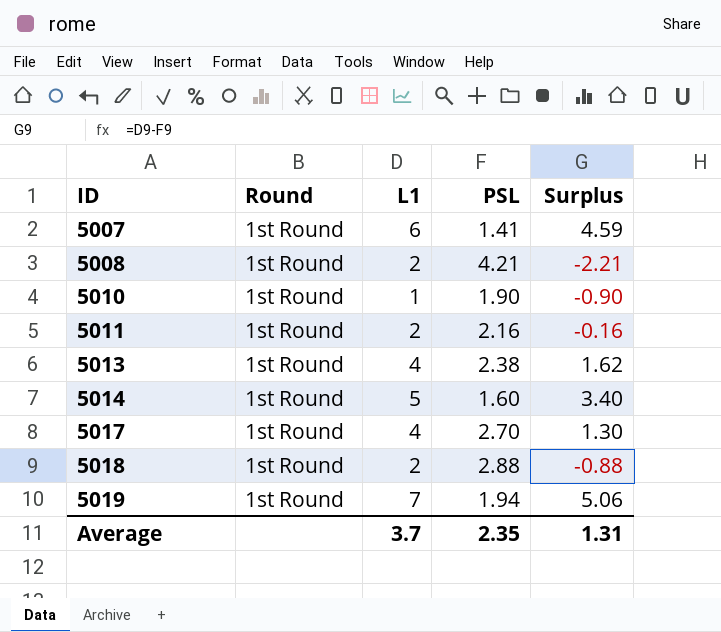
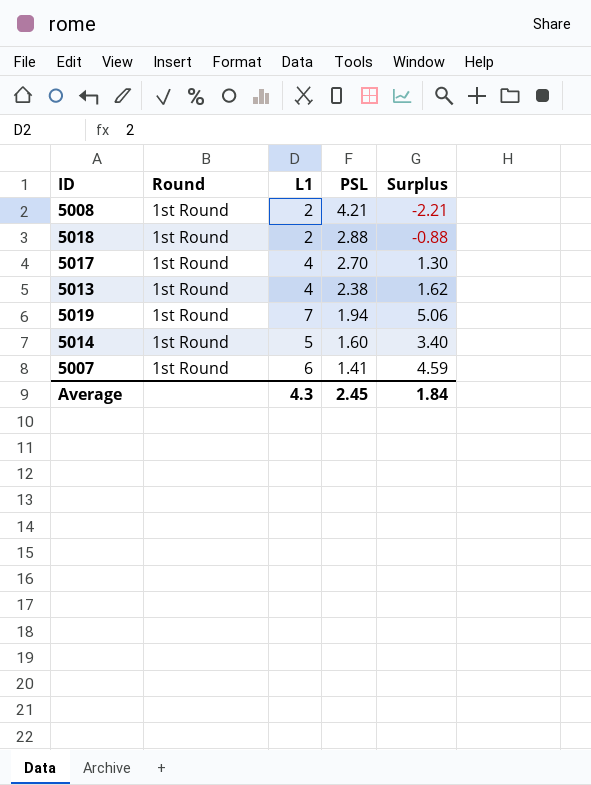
row order: ID ascending -> PSL descending
row 5010: 1st Round | 1 | 1.90 | -0.90 -> none
row 5011: 1st Round | 2 | 2.16 | -0.16 -> none
Average | L1: 3.7 -> 4.3
Average | PSL: 2.35 -> 2.45
Average | Surplus: 1.31 -> 1.84

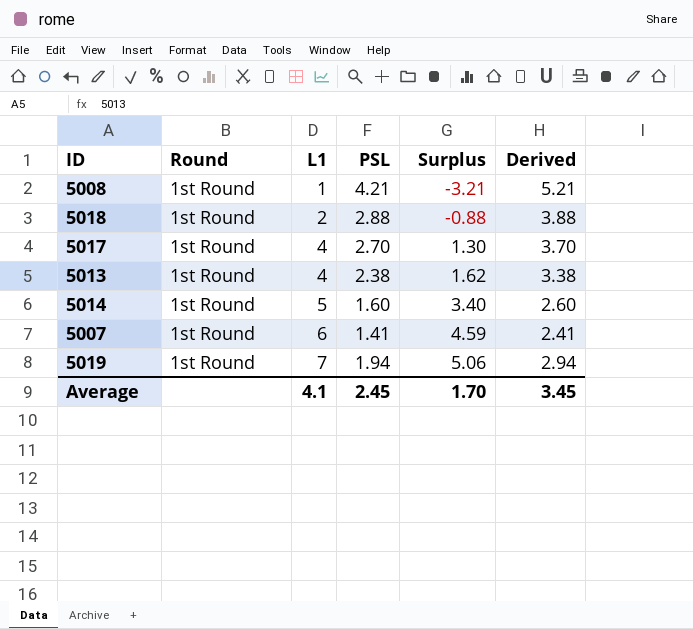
row order: PSL descending -> L1 ascending
column Derived | formula: none -> [PSL] + 1
5008 | L1: 2 -> 1
5008 | Surplus: -2.21 -> -3.21
Average | L1: 4.3 -> 4.1
Average | Surplus: 1.84 -> 1.70

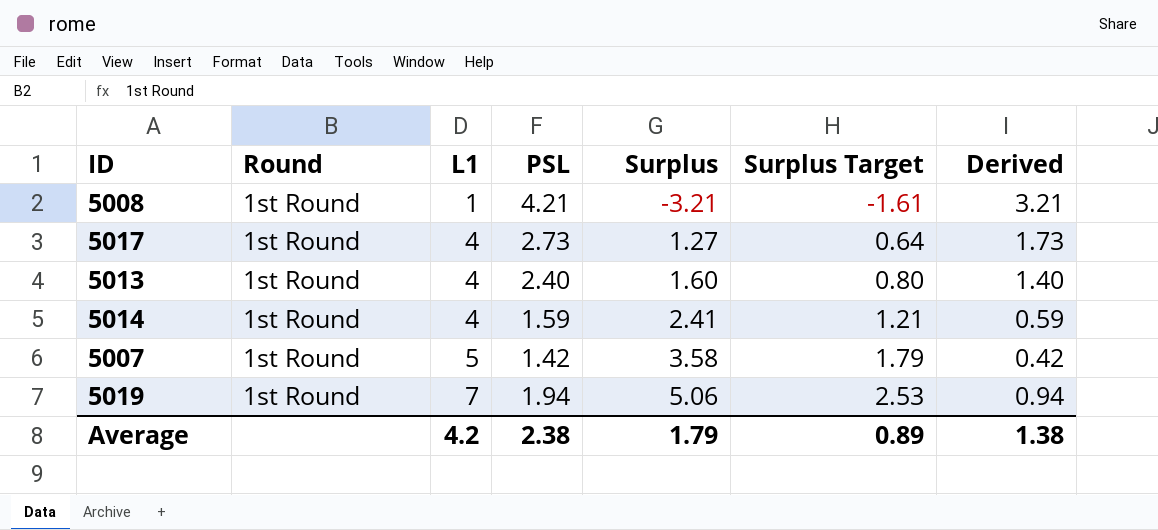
column Surplus Target | formula: none -> [Surplus] * 0.5
column Derived | formula: [PSL] + 1 -> [PSL] - 1
row 5018: 1st Round | 2 | 2.88 | -0.88 | 3.88 -> none
5017 | PSL: 2.70 -> 2.73
5017 | Surplus: 1.30 -> 1.27
5013 | PSL: 2.38 -> 2.40
5013 | Surplus: 1.62 -> 1.60
5014 | L1: 5 -> 4
5014 | PSL: 1.60 -> 1.59
5014 | Surplus: 3.40 -> 2.41
5007 | L1: 6 -> 5
5007 | PSL: 1.41 -> 1.42
5007 | Surplus: 4.59 -> 3.58
Average | L1: 4.1 -> 4.2
Average | PSL: 2.45 -> 2.38
Average | Surplus: 1.70 -> 1.79
Average | Derived: 3.45 -> 1.38

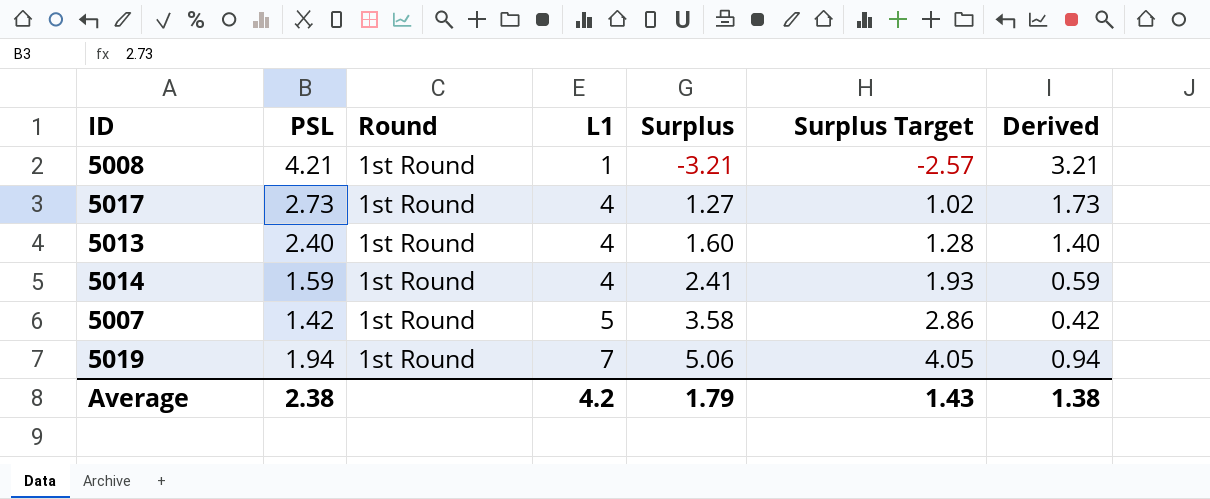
column PSL | position: 4 -> 2
column Surplus Target | formula: [Surplus] * 0.5 -> [Surplus] * 0.8
Average | Surplus Target: 0.89 -> 1.43

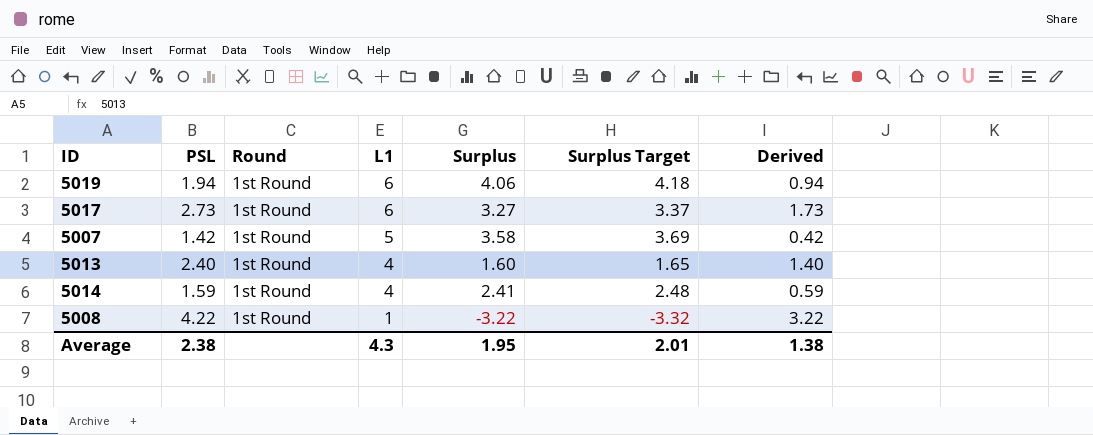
row order: L1 ascending -> L1 descending
column Surplus Target | formula: [Surplus] * 0.8 -> [Surplus] * 1.03
5019 | L1: 7 -> 6
5019 | Surplus: 5.06 -> 4.06
5017 | L1: 4 -> 6
5017 | Surplus: 1.27 -> 3.27
5008 | PSL: 4.21 -> 4.22
5008 | Surplus: -3.21 -> -3.22
5008 | Derived: 3.21 -> 3.22
Average | L1: 4.2 -> 4.3
Average | Surplus: 1.79 -> 1.95
Average | Surplus Target: 1.43 -> 2.01

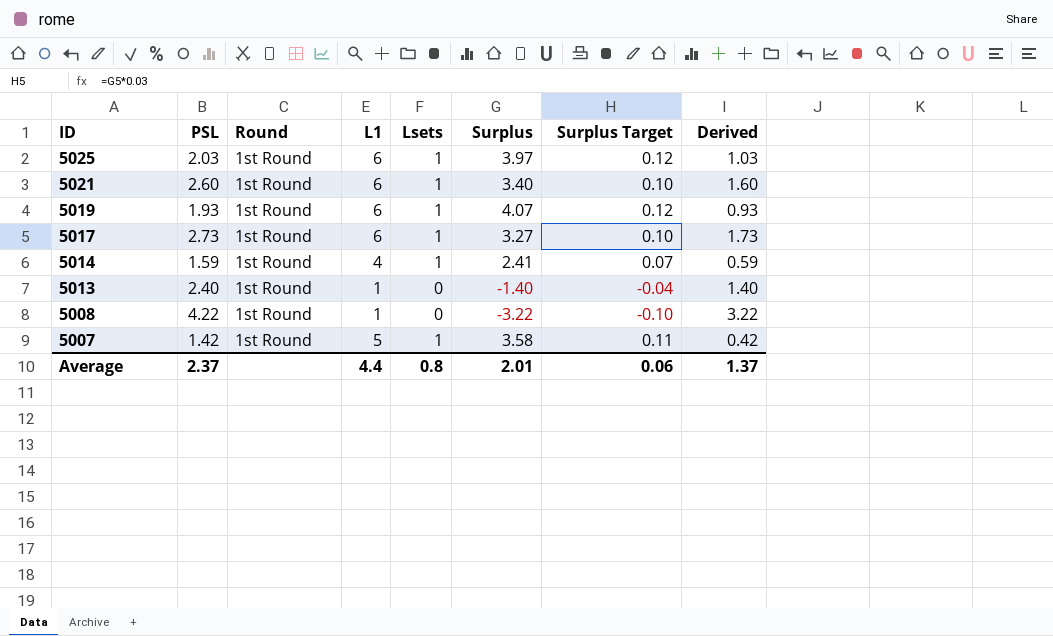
row order: L1 descending -> ID descending
column Lsets | position: none -> 5
column Surplus Target | formula: [Surplus] * 1.03 -> [Surplus] * 0.03
row 5025: none -> 2.03 | 1st Round | 6 | 1 | 3.97 | 0.12 | 1.03
row 5021: none -> 2.60 | 1st Round | 6 | 1 | 3.40 | 0.10 | 1.60
5019 | PSL: 1.94 -> 1.93
5019 | Surplus: 4.06 -> 4.07
5019 | Derived: 0.94 -> 0.93
5013 | L1: 4 -> 1
5013 | Surplus: 1.60 -> -1.40
Average | PSL: 2.38 -> 2.37
Average | L1: 4.3 -> 4.4
Average | Surplus: 1.95 -> 2.01
Average | Surplus Target: 2.01 -> 0.06
Average | Derived: 1.38 -> 1.37

